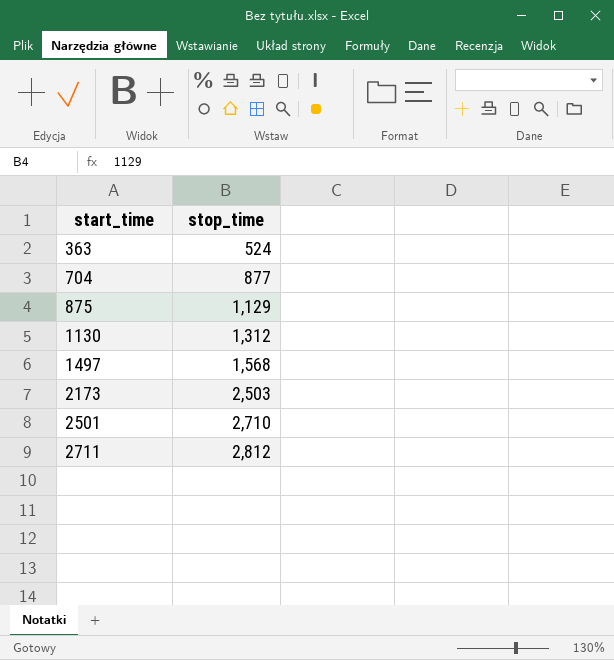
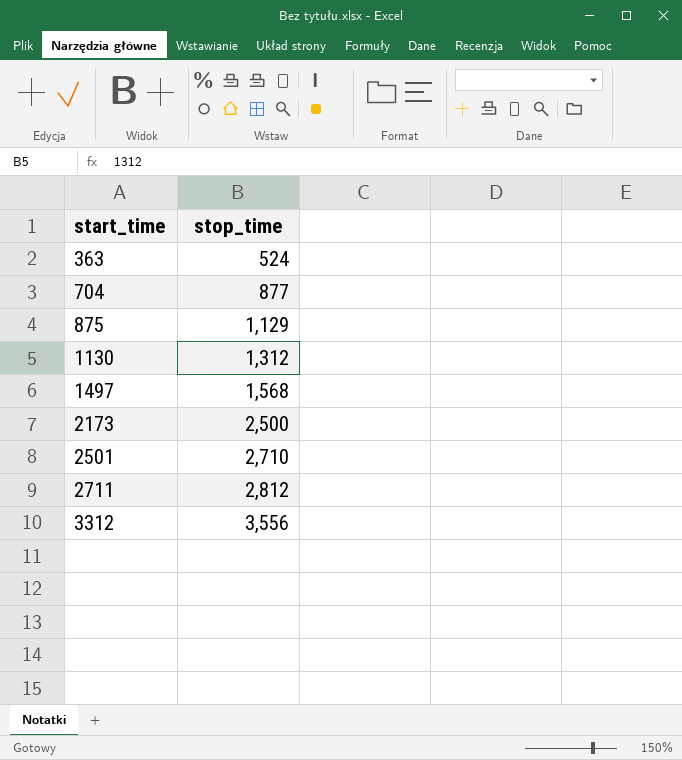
2173 | stop_time: 2,503 -> 2,500
row 3312: none -> 3,556

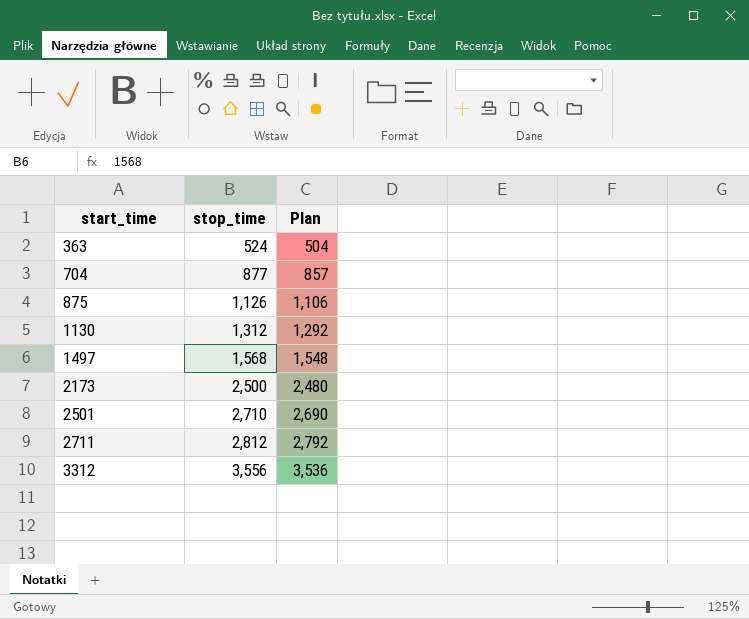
column Plan | formula: none -> [stop_time] - 20
875 | stop_time: 1,129 -> 1,126

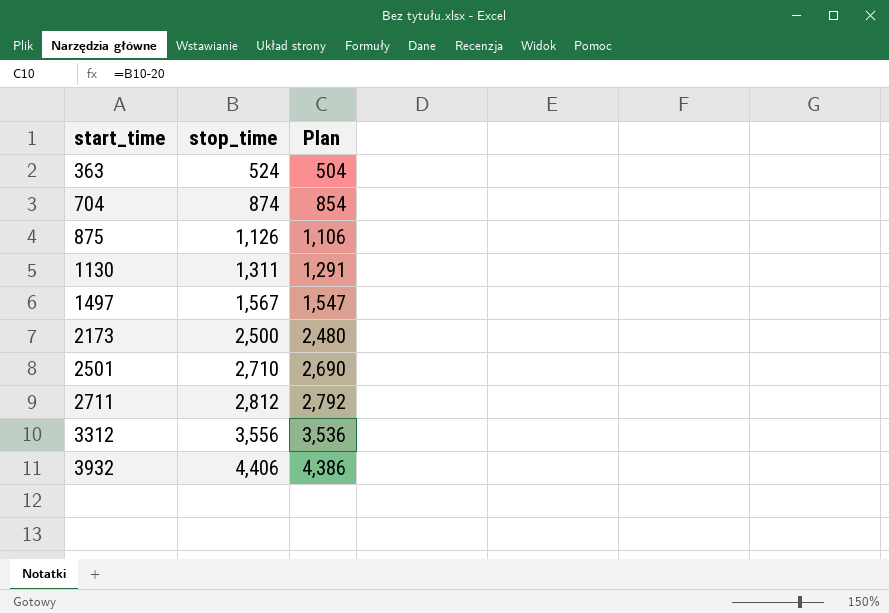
704 | stop_time: 877 -> 874
704 | Plan: 857 -> 854
1130 | stop_time: 1,312 -> 1,311
1130 | Plan: 1,292 -> 1,291
1497 | stop_time: 1,568 -> 1,567
1497 | Plan: 1,548 -> 1,547
row 3932: none -> 4,406 | 4,386

